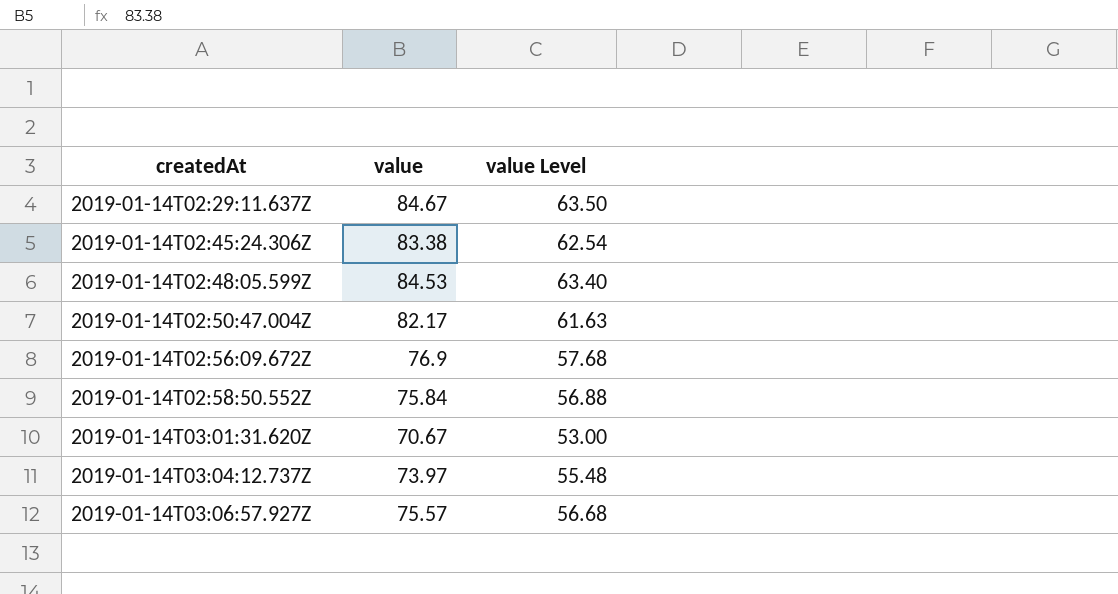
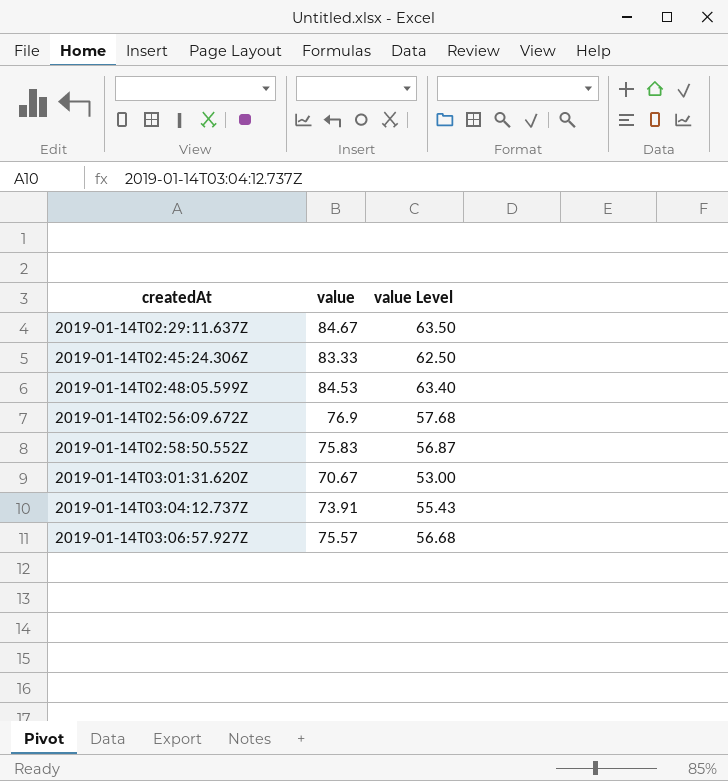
row 2019-01-14T02:50:47.004Z: 82.17 | 61.63 -> none
2019-01-14T02:45:24.306Z | value: 83.38 -> 83.33
2019-01-14T02:45:24.306Z | value Level: 62.54 -> 62.50
2019-01-14T02:58:50.552Z | value: 75.84 -> 75.83
2019-01-14T02:58:50.552Z | value Level: 56.88 -> 56.87
2019-01-14T03:04:12.737Z | value: 73.97 -> 73.91
2019-01-14T03:04:12.737Z | value Level: 55.48 -> 55.43

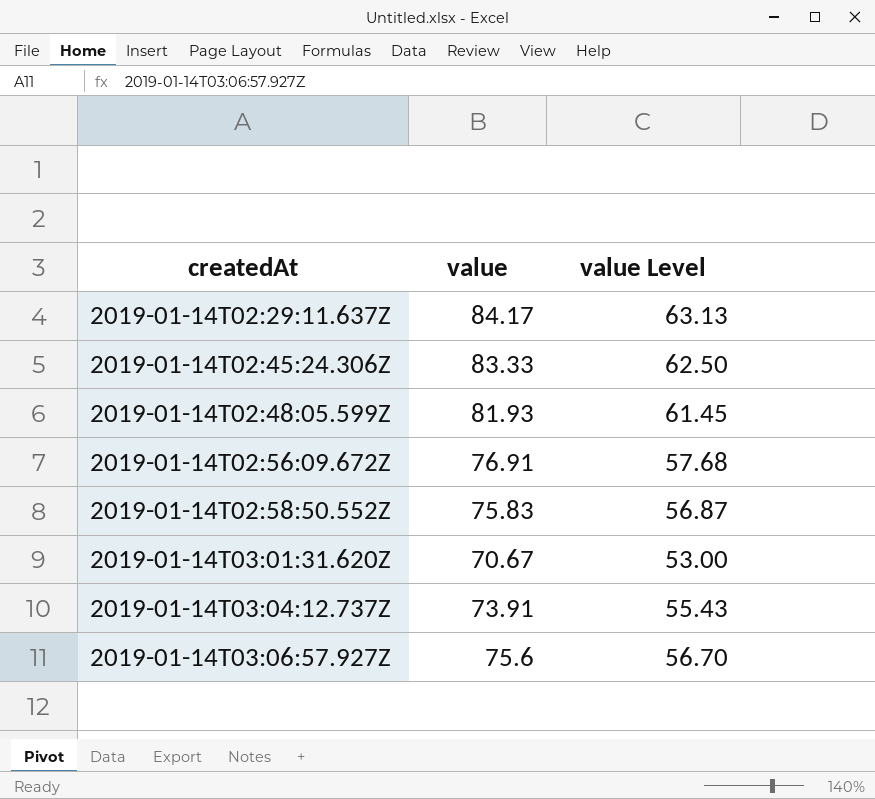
2019-01-14T02:29:11.637Z | value: 84.67 -> 84.17
2019-01-14T02:29:11.637Z | value Level: 63.50 -> 63.13
2019-01-14T02:48:05.599Z | value: 84.53 -> 81.93
2019-01-14T02:48:05.599Z | value Level: 63.40 -> 61.45
2019-01-14T02:56:09.672Z | value: 76.9 -> 76.91
2019-01-14T03:06:57.927Z | value: 75.57 -> 75.6
2019-01-14T03:06:57.927Z | value Level: 56.68 -> 56.70

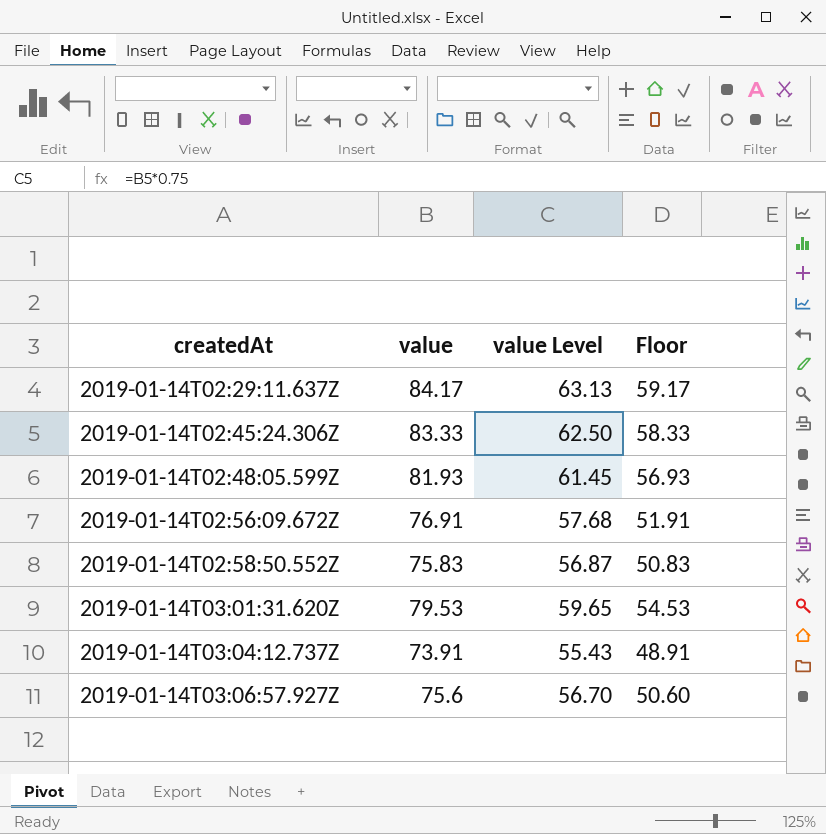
column Floor | formula: none -> [value] - 25
2019-01-14T03:01:31.620Z | value: 70.67 -> 79.53
2019-01-14T03:01:31.620Z | value Level: 53.00 -> 59.65

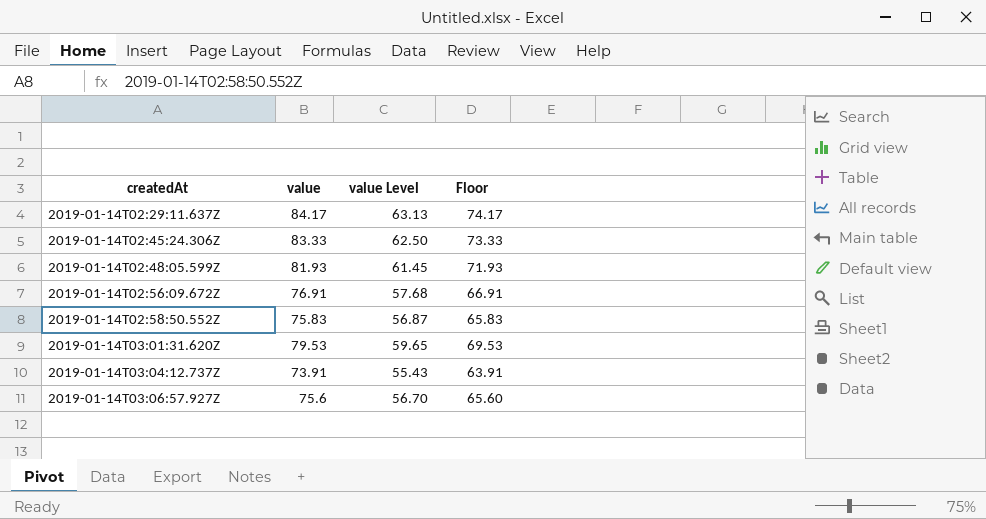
column Floor | formula: [value] - 25 -> [value] - 10

